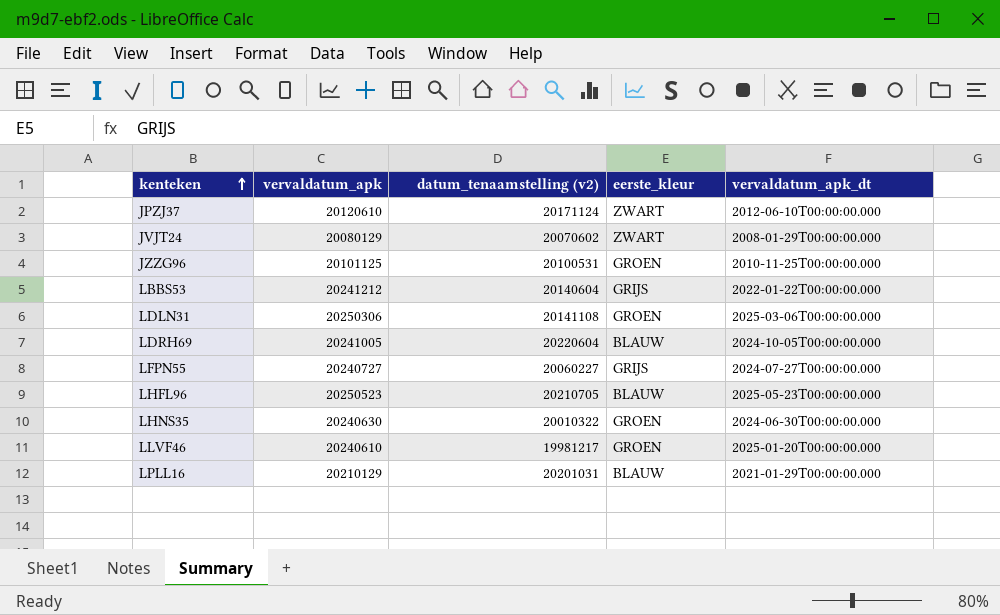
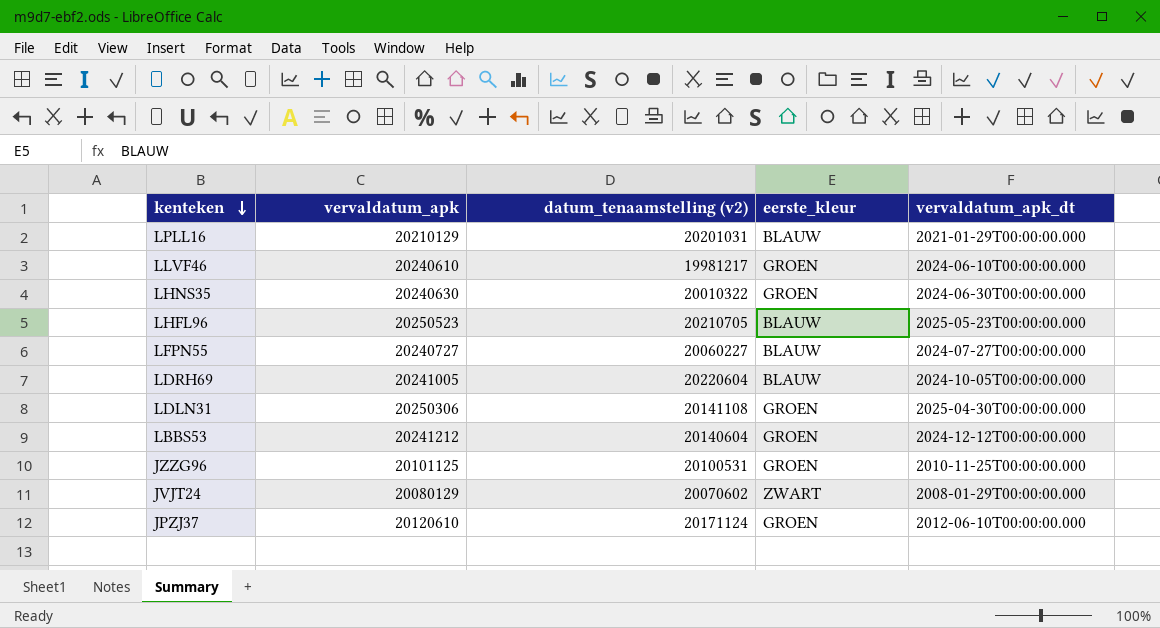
row order: kenteken ascending -> kenteken descending
LLVF46 | vervaldatum_apk_dt: 2025-01-20T00:00:00.000 -> 2024-06-10T00:00:00.000
LFPN55 | eerste_kleur: GRIJS -> BLAUW
LDLN31 | vervaldatum_apk_dt: 2025-03-06T00:00:00.000 -> 2025-04-30T00:00:00.000
LBBS53 | eerste_kleur: GRIJS -> GROEN
LBBS53 | vervaldatum_apk_dt: 2022-01-22T00:00:00.000 -> 2024-12-12T00:00:00.000
JPZJ37 | eerste_kleur: ZWART -> GROEN

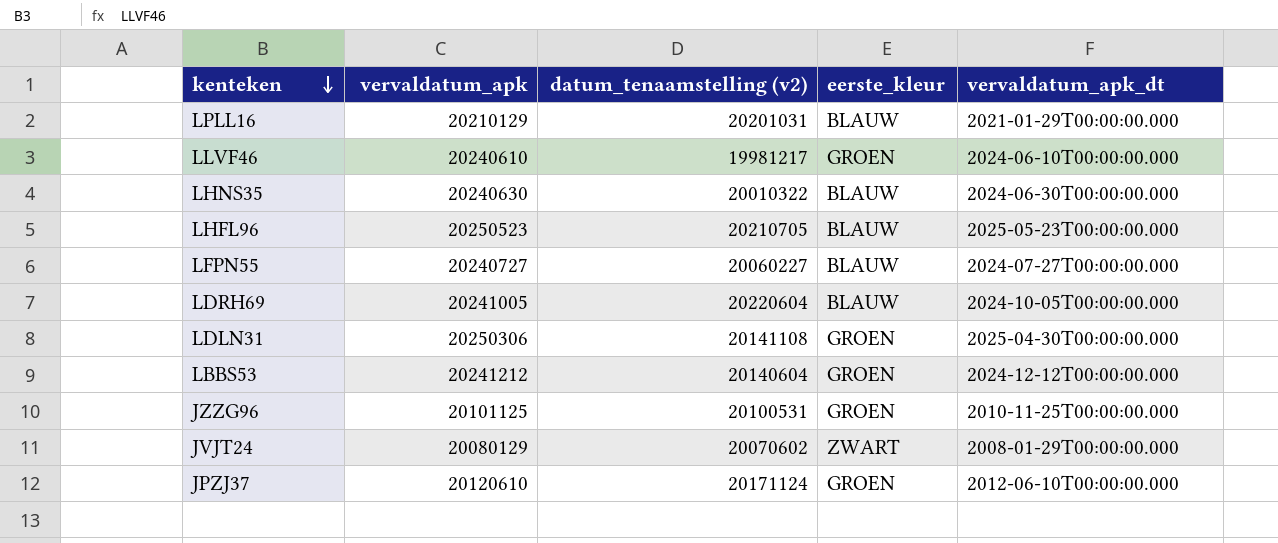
LHNS35 | eerste_kleur: GROEN -> BLAUW

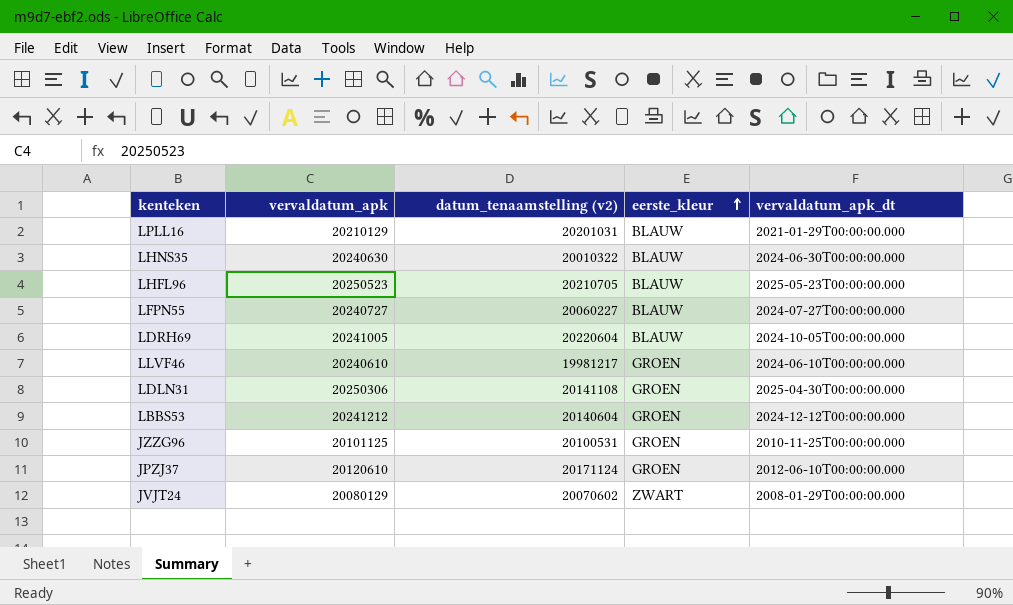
row order: kenteken descending -> eerste_kleur ascending

